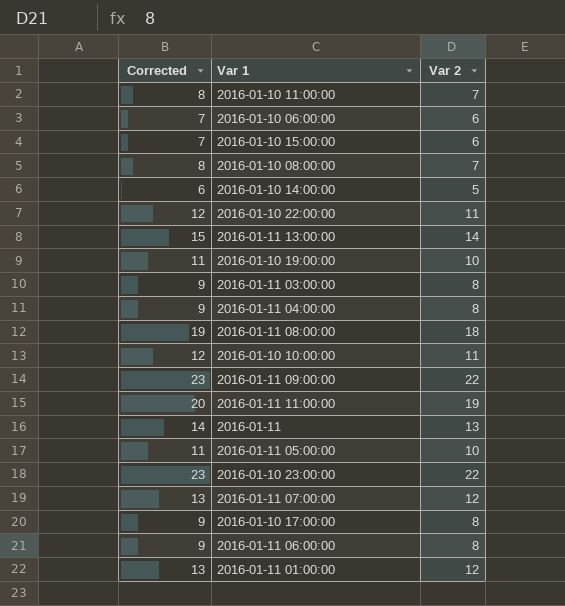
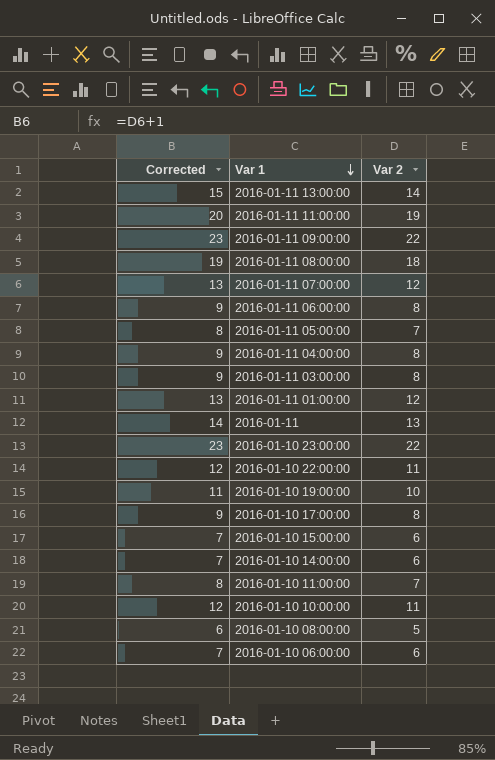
row order: none -> Var 1 descending
2016-01-11 05:00:00 | Corrected: 11 -> 8
2016-01-11 05:00:00 | Var 2: 10 -> 7
2016-01-10 14:00:00 | Corrected: 6 -> 7
2016-01-10 14:00:00 | Var 2: 5 -> 6
2016-01-10 08:00:00 | Corrected: 8 -> 6
2016-01-10 08:00:00 | Var 2: 7 -> 5

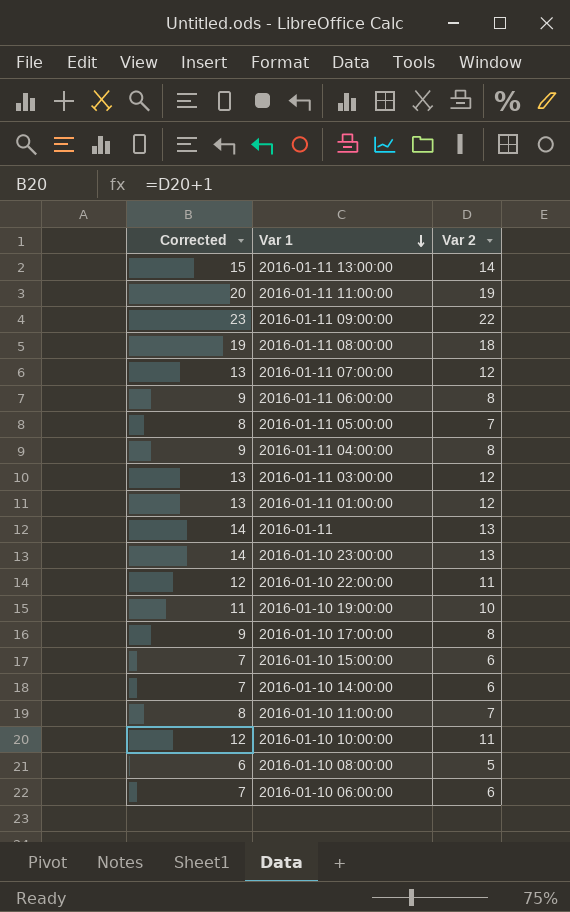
2016-01-11 03:00:00 | Corrected: 9 -> 13
2016-01-11 03:00:00 | Var 2: 8 -> 12
2016-01-10 23:00:00 | Corrected: 23 -> 14
2016-01-10 23:00:00 | Var 2: 22 -> 13

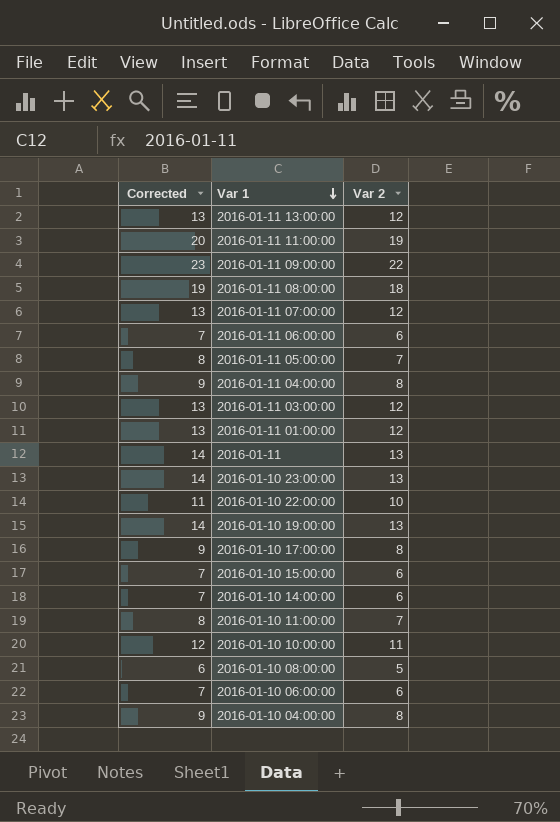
2016-01-11 13:00:00 | Corrected: 15 -> 13
2016-01-11 13:00:00 | Var 2: 14 -> 12
2016-01-11 06:00:00 | Corrected: 9 -> 7
2016-01-11 06:00:00 | Var 2: 8 -> 6
2016-01-10 22:00:00 | Corrected: 12 -> 11
2016-01-10 22:00:00 | Var 2: 11 -> 10
2016-01-10 19:00:00 | Corrected: 11 -> 14
2016-01-10 19:00:00 | Var 2: 10 -> 13
row 2016-01-10 04:00:00: none -> 9 | 8

